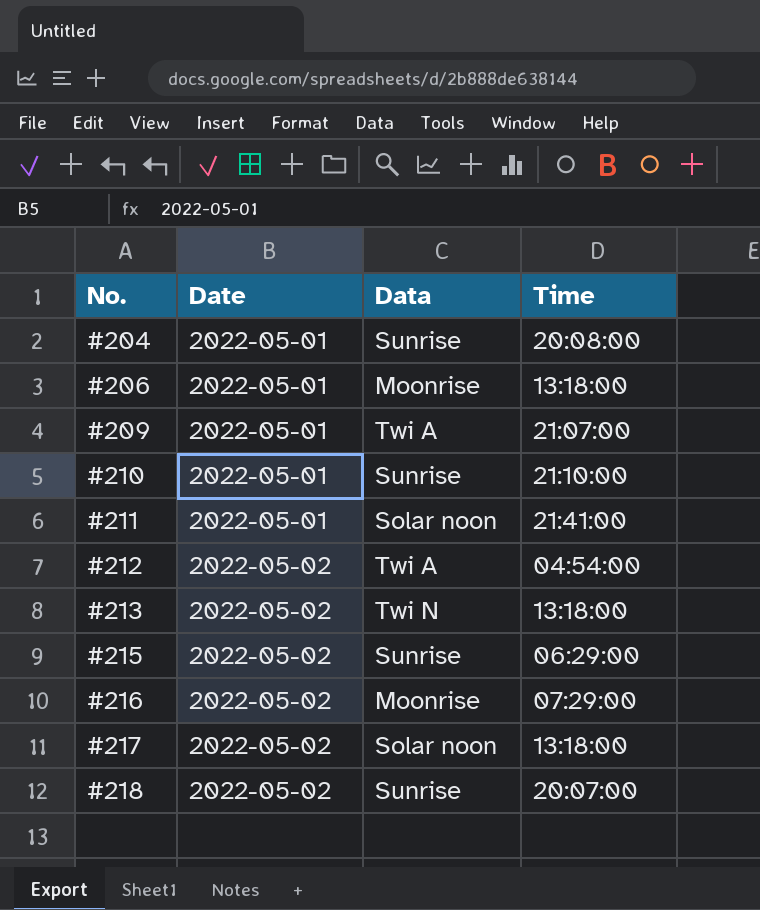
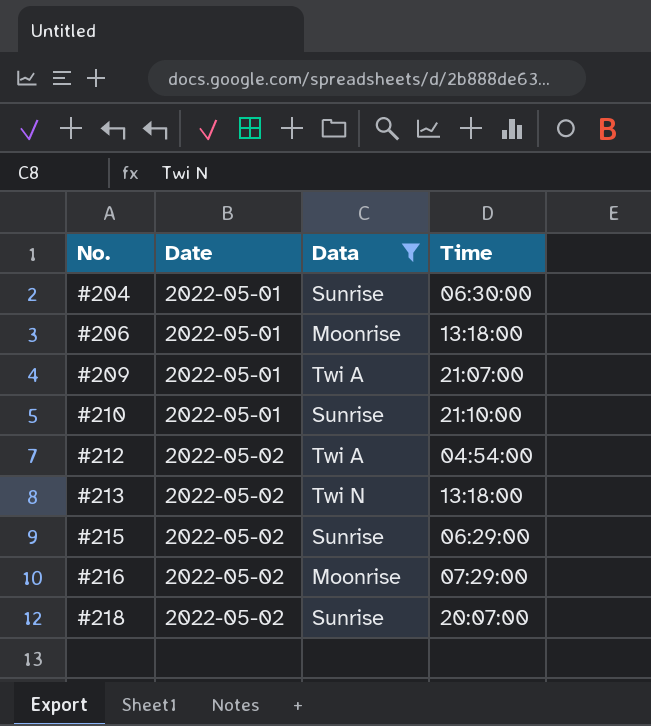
filter: none -> Data != Solar noon
#204 | Time: 20:08:00 -> 06:30:00

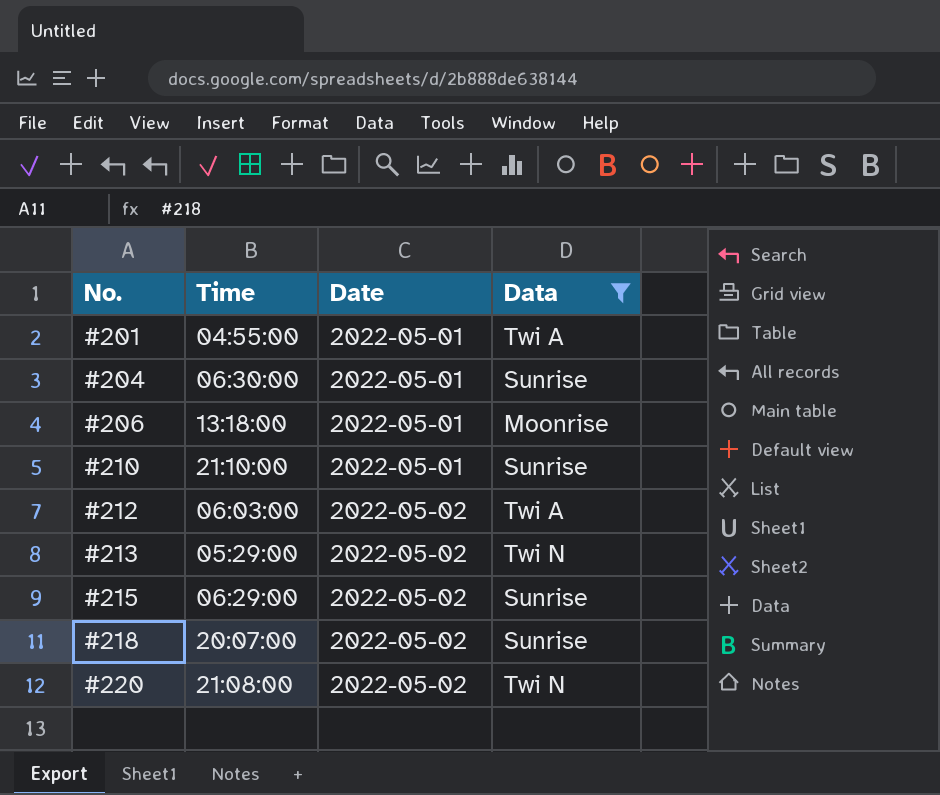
column Time | position: 4 -> 2
row #209: 2022-05-01 | Twi A | 21:07:00 -> none
row #216: 2022-05-02 | Moonrise | 07:29:00 -> none
row #201: none -> 04:55:00 | 2022-05-01 | Twi A
#212 | Time: 04:54:00 -> 06:03:00
#213 | Time: 13:18:00 -> 05:29:00
row #220: none -> 21:08:00 | 2022-05-02 | Twi N

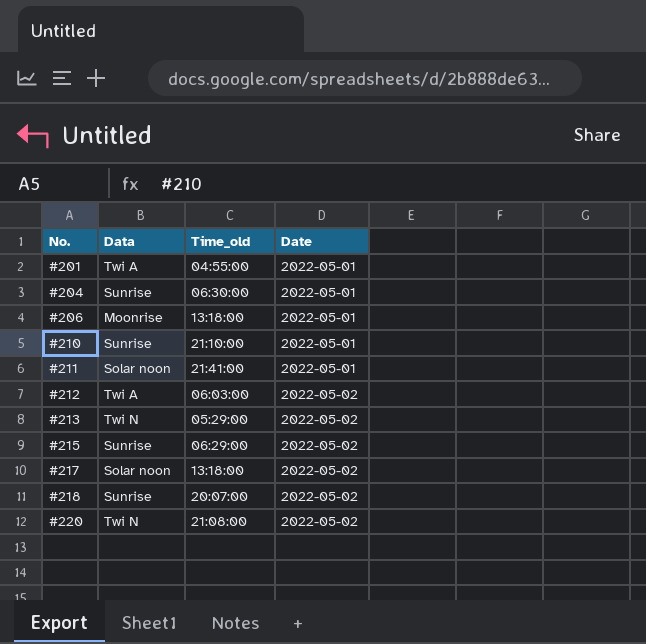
filter: Data != Solar noon -> none
column Data | position: 4 -> 2
column name: Time -> Time_old

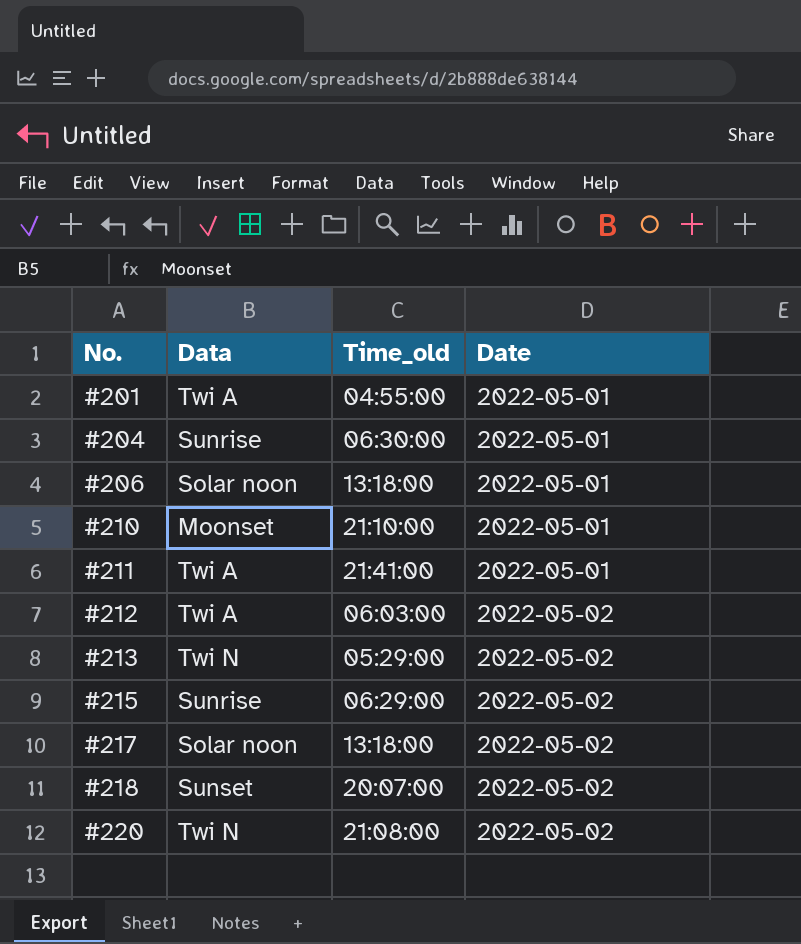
#206 | Data: Moonrise -> Solar noon
#210 | Data: Sunrise -> Moonset
#211 | Data: Solar noon -> Twi A
#218 | Data: Sunrise -> Sunset

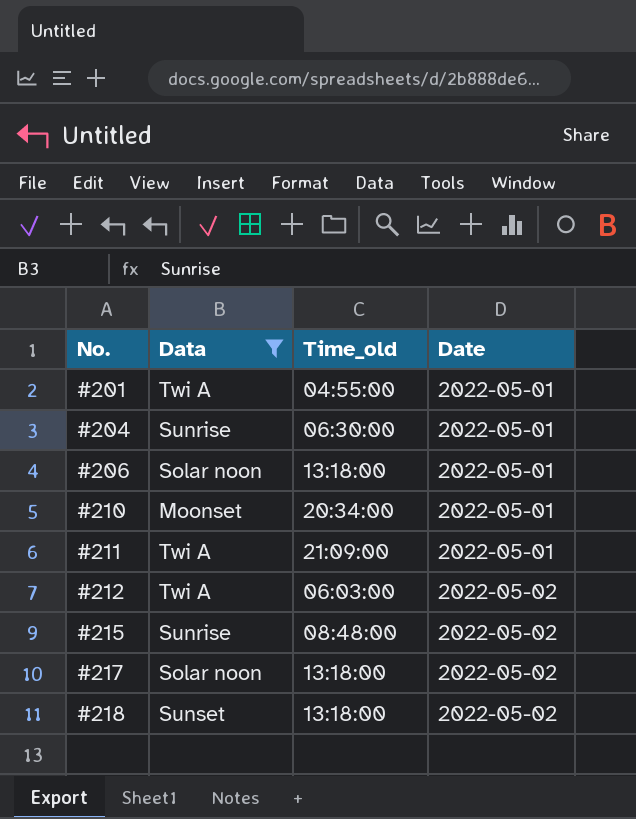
filter: none -> Data != Twi N
#210 | Time_old: 21:10:00 -> 20:34:00
#211 | Time_old: 21:41:00 -> 21:09:00
#215 | Time_old: 06:29:00 -> 08:48:00
#218 | Time_old: 20:07:00 -> 13:18:00

